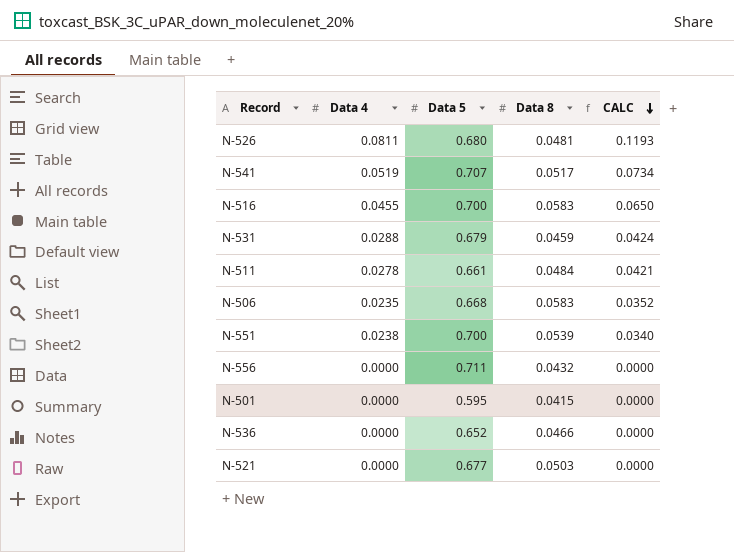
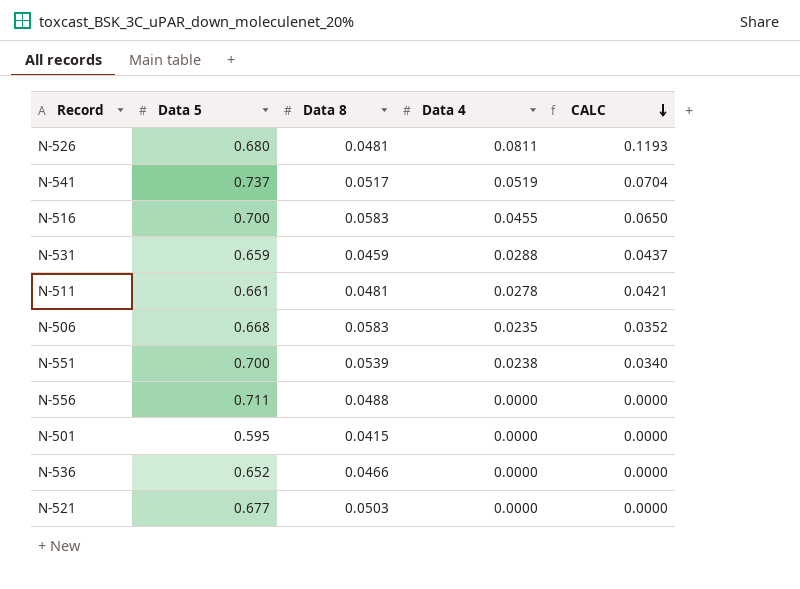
column Data 4 | position: 2 -> 4
N-541 | Data 5: 0.707 -> 0.737
N-541 | CALC: 0.0734 -> 0.0704
N-531 | Data 5: 0.679 -> 0.659
N-531 | CALC: 0.0424 -> 0.0437
N-511 | Data 8: 0.0484 -> 0.0481
N-556 | Data 8: 0.0432 -> 0.0488

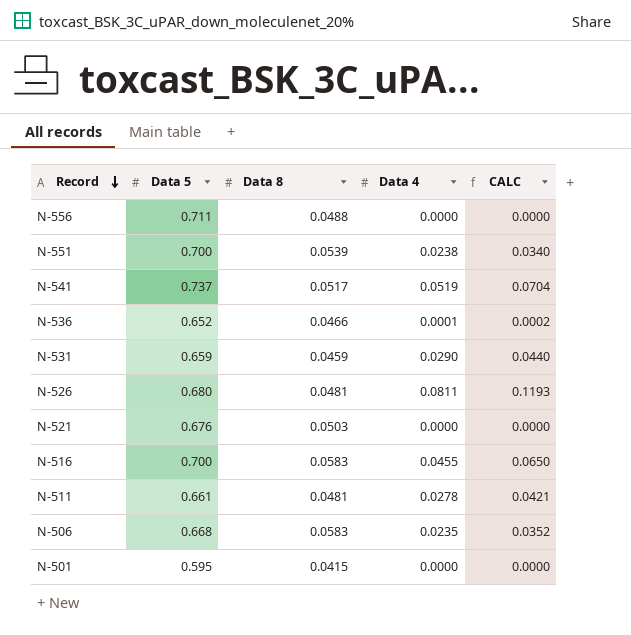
row order: CALC descending -> Record descending
N-536 | Data 4: 0.0000 -> 0.0001
N-536 | CALC: 0.0000 -> 0.0002
N-531 | Data 4: 0.0288 -> 0.0290
N-531 | CALC: 0.0437 -> 0.0440
N-521 | Data 5: 0.677 -> 0.676

